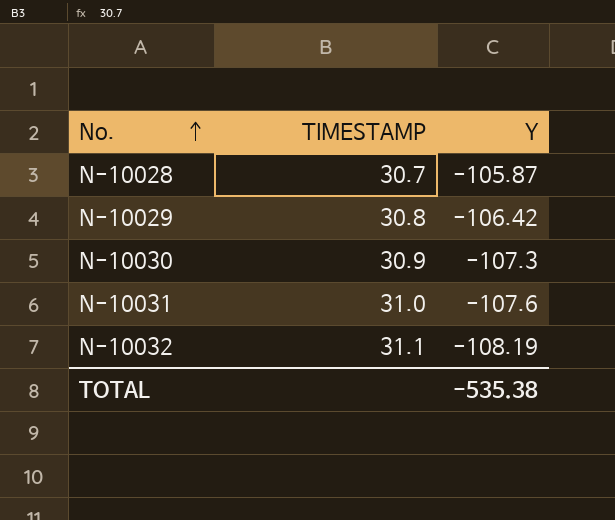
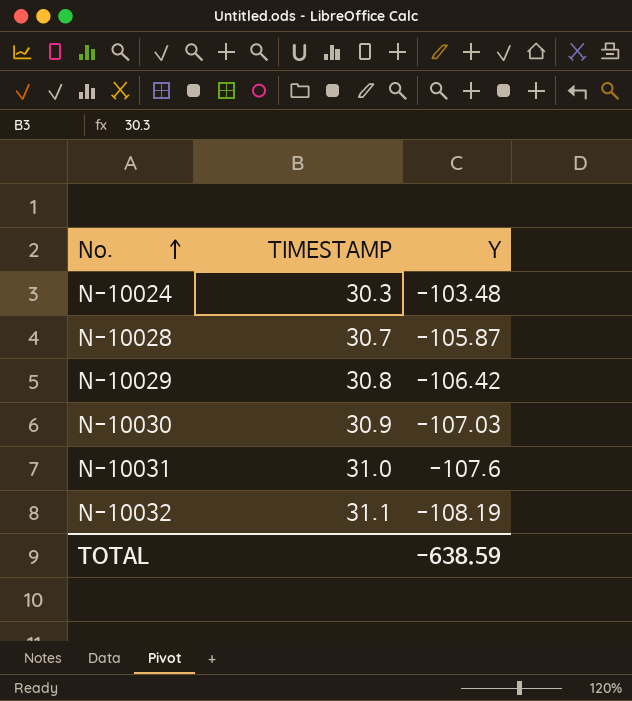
row N-10024: none -> 30.3 | -103.48
N-10030 | Y: -107.3 -> -107.03
TOTAL | Y: -535.38 -> -638.59

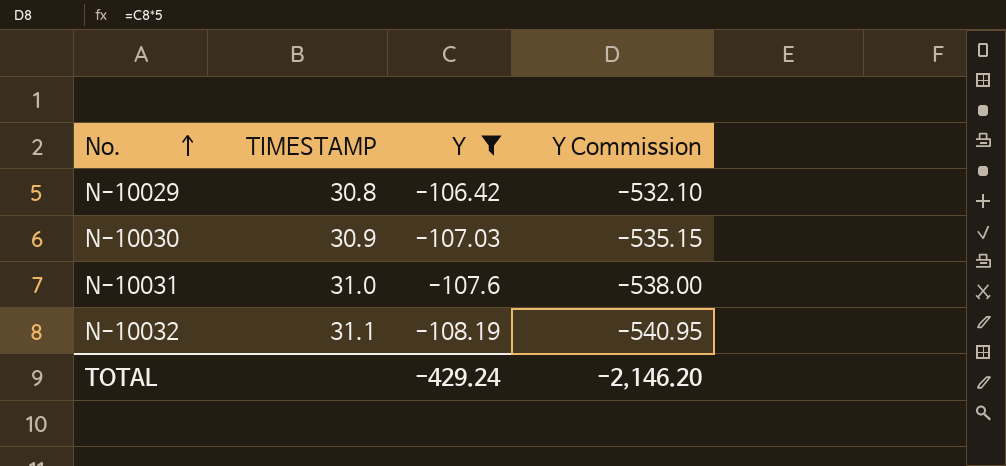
filter: none -> Y <= -106.42
column Y Commission | formula: none -> [Y] * 5
TOTAL | Y: -638.59 -> -429.24

